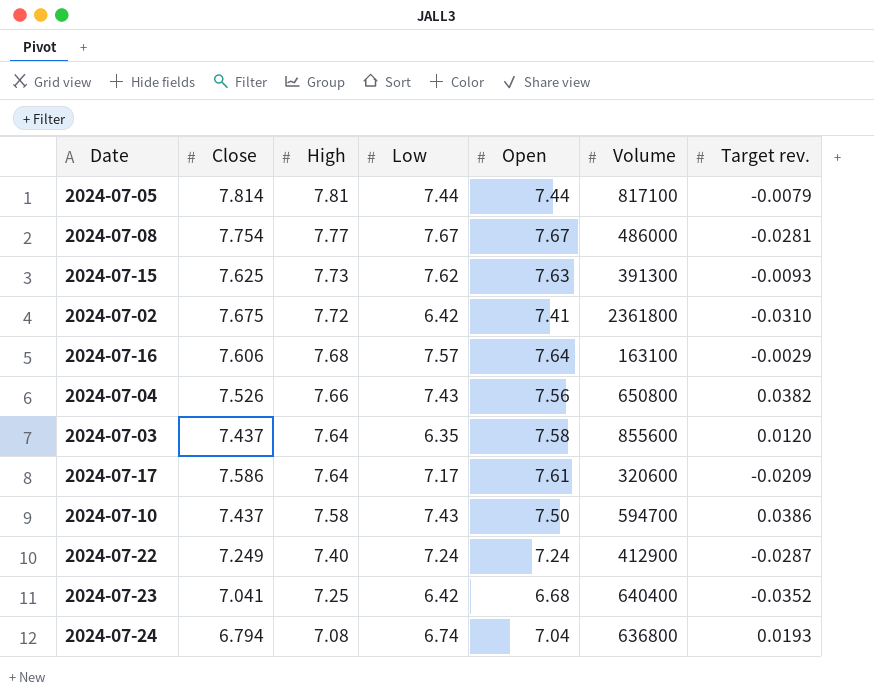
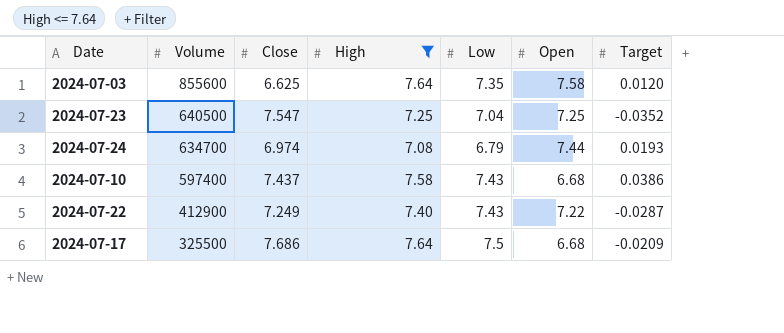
filter: none -> High <= 7.64
row order: High descending -> Volume descending
column Volume | position: 6 -> 2
column name: Target rev. -> Target
2024-07-03 | Close: 7.437 -> 6.625
2024-07-03 | Low: 6.35 -> 7.35
2024-07-23 | Volume: 640400 -> 640500
2024-07-23 | Close: 7.041 -> 7.547
2024-07-23 | Low: 6.42 -> 7.04
2024-07-23 | Open: 6.68 -> 7.25
2024-07-24 | Volume: 636800 -> 634700
2024-07-24 | Close: 6.794 -> 6.974
2024-07-24 | Low: 6.74 -> 6.79
2024-07-24 | Open: 7.04 -> 7.44
2024-07-10 | Volume: 594700 -> 597400
2024-07-10 | Open: 7.50 -> 6.68
2024-07-22 | Low: 7.24 -> 7.43
2024-07-22 | Open: 7.24 -> 7.22
2024-07-17 | Volume: 320600 -> 325500
2024-07-17 | Close: 7.586 -> 7.686
2024-07-17 | Low: 7.17 -> 7.5
2024-07-17 | Open: 7.61 -> 6.68

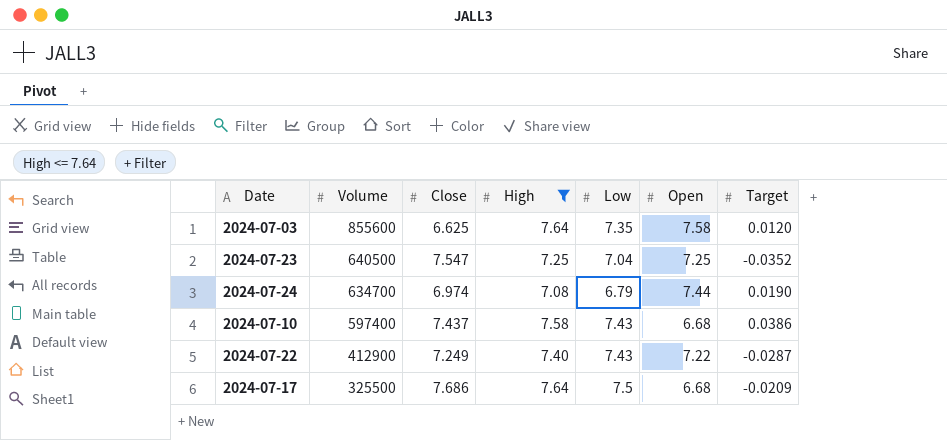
2024-07-24 | Target: 0.0193 -> 0.0190

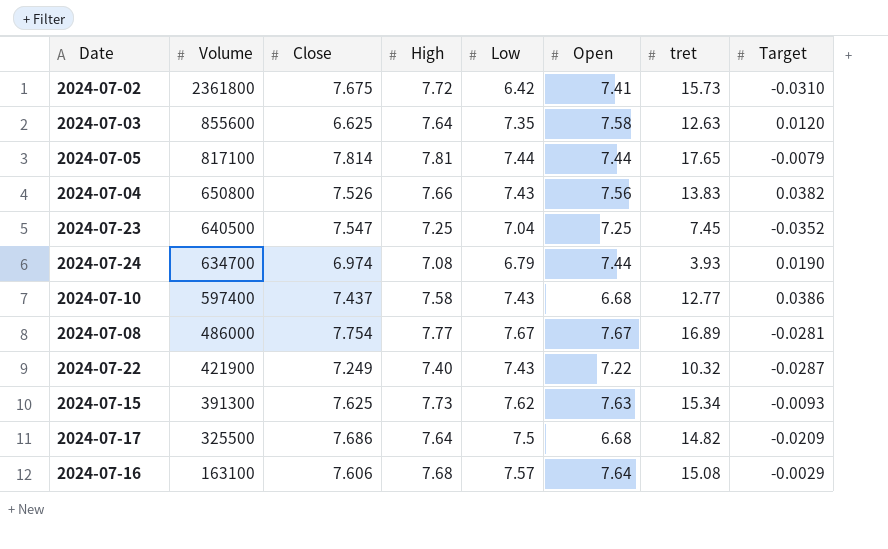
filter: High <= 7.64 -> none
column tret | position: none -> 7
2024-07-22 | Volume: 412900 -> 421900

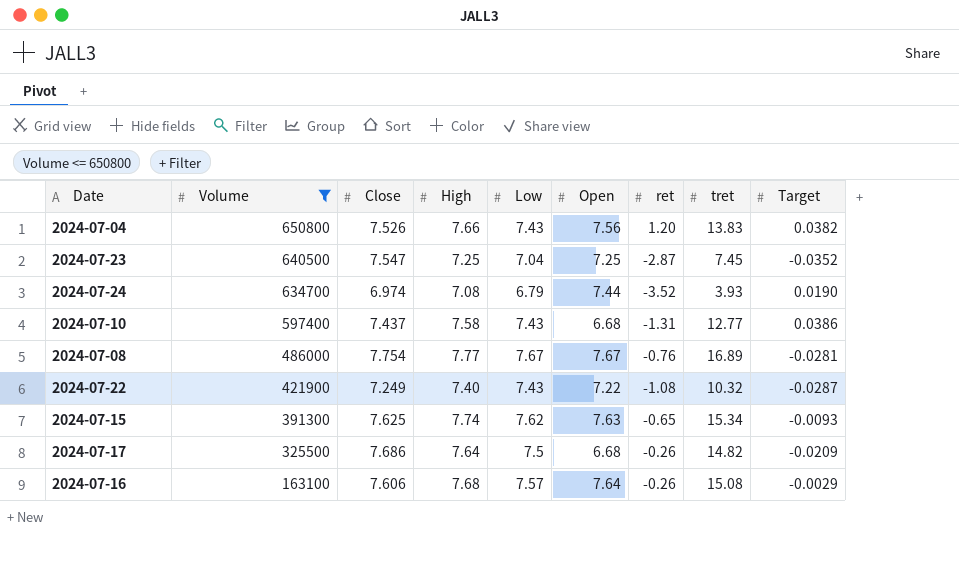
filter: none -> Volume <= 650800
column ret | position: none -> 7
2024-07-15 | High: 7.73 -> 7.74

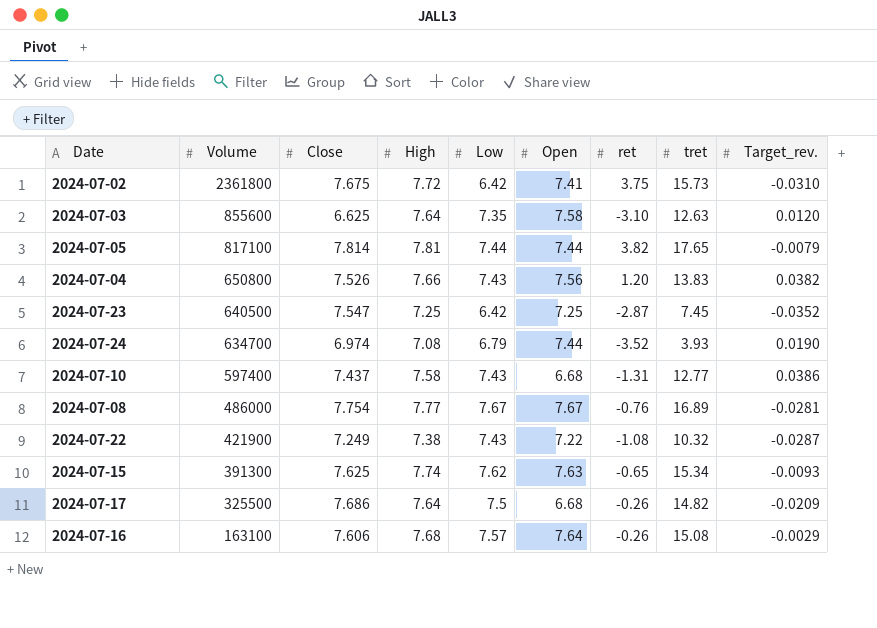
filter: Volume <= 650800 -> none
column name: Target -> Target_rev.
2024-07-23 | Low: 7.04 -> 6.42
2024-07-22 | High: 7.40 -> 7.38

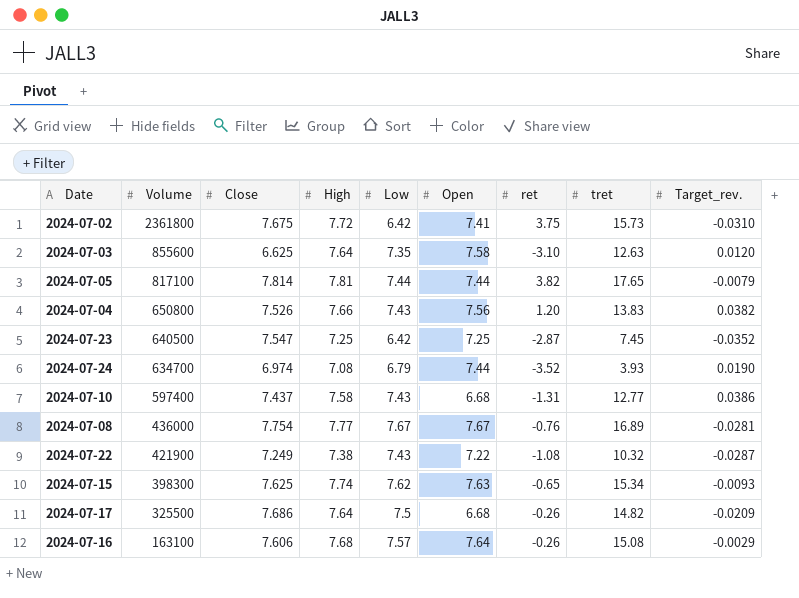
2024-07-08 | Volume: 486000 -> 436000
2024-07-15 | Volume: 391300 -> 398300

